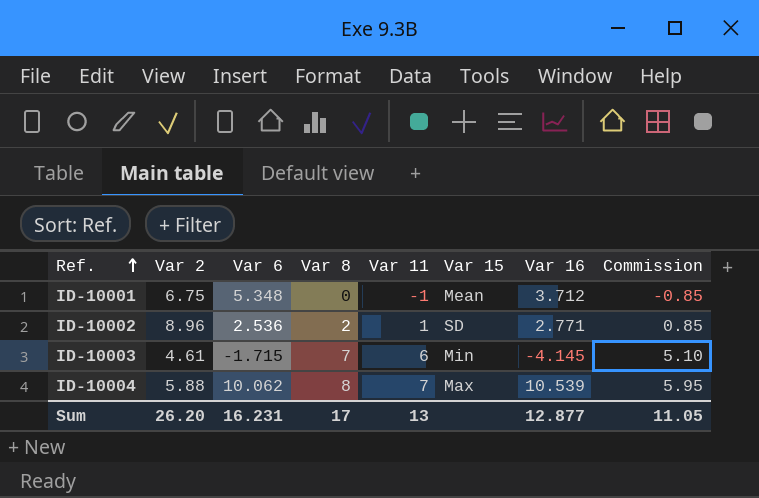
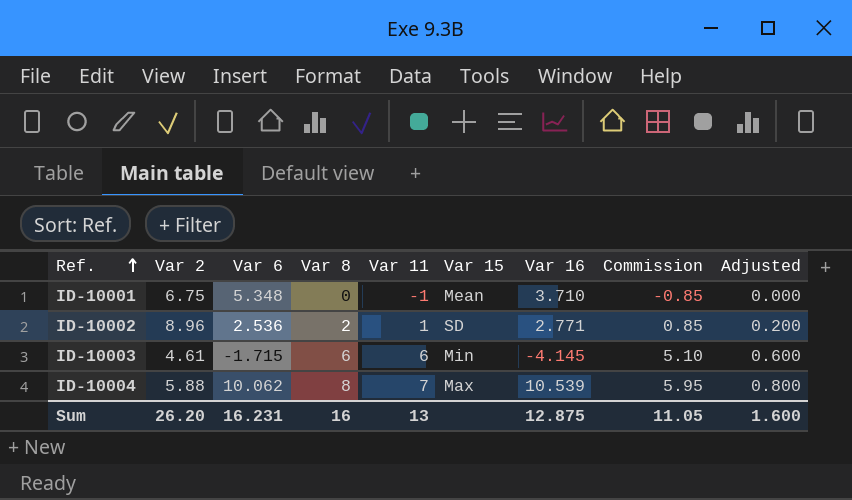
column Adjusted | formula: none -> [Var 8] * 0.1
ID-10001 | Var 16: 3.712 -> 3.710
ID-10003 | Var 8: 7 -> 6
Sum | Var 8: 17 -> 16
Sum | Var 16: 12.877 -> 12.875

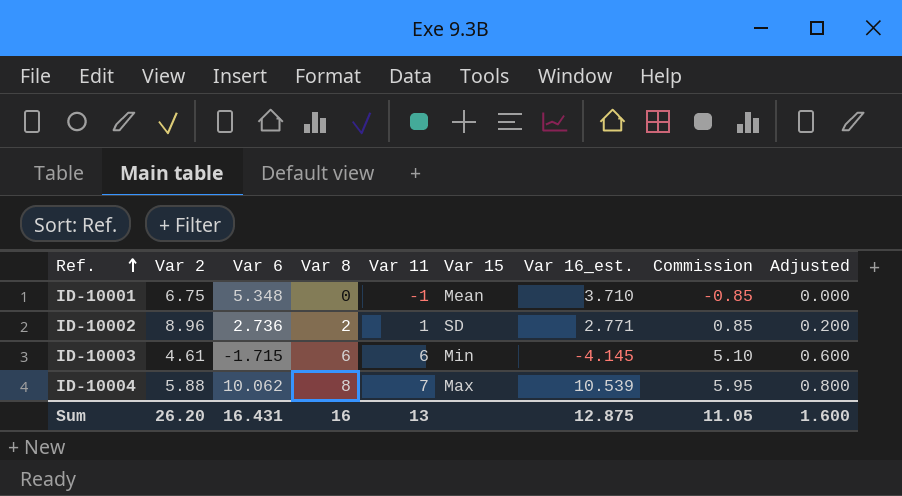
column name: Var 16 -> Var 16_est.
ID-10002 | Var 6: 2.536 -> 2.736
Sum | Var 6: 16.231 -> 16.431

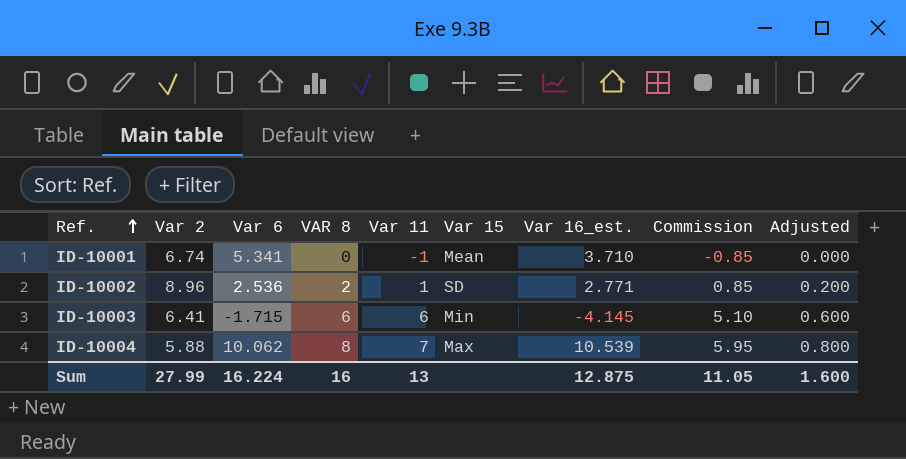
column name: Var 8 -> VAR 8
ID-10001 | Var 2: 6.75 -> 6.74
ID-10001 | Var 6: 5.348 -> 5.341
ID-10002 | Var 6: 2.736 -> 2.536
ID-10003 | Var 2: 4.61 -> 6.41
Sum | Var 2: 26.20 -> 27.99
Sum | Var 6: 16.431 -> 16.224

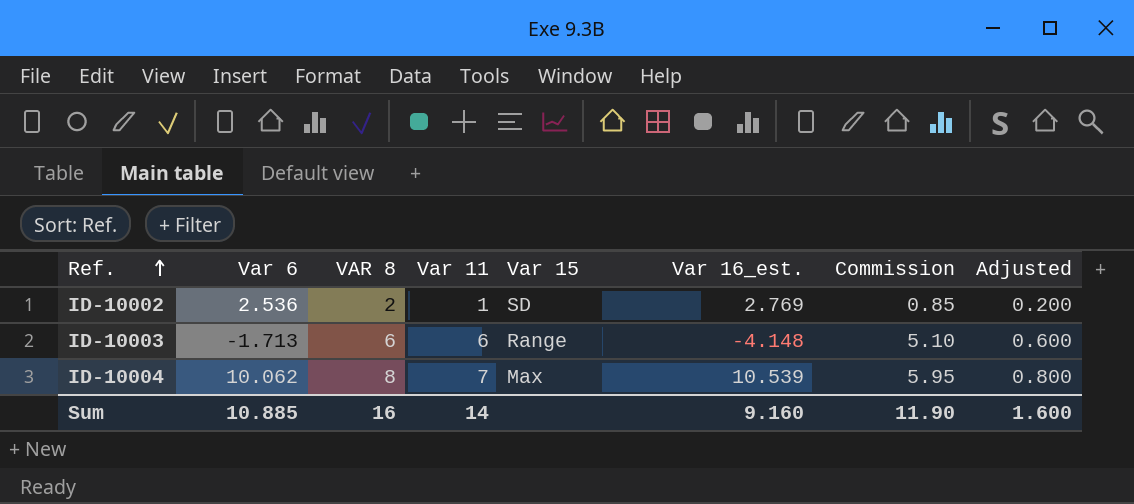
column Var 2 | position: 2 -> none
row ID-10001: 6.74 | 5.341 | 0 | -1 | Mean | 3.710 | -0.85 | 0.000 -> none
ID-10002 | Var 16_est.: 2.771 -> 2.769
ID-10003 | Var 6: -1.715 -> -1.713
ID-10003 | Var 15: Min -> Range
ID-10003 | Var 16_est.: -4.145 -> -4.148
Sum | Var 6: 16.224 -> 10.885
Sum | Var 11: 13 -> 14
Sum | Var 16_est.: 12.875 -> 9.160
Sum | Commission: 11.05 -> 11.90

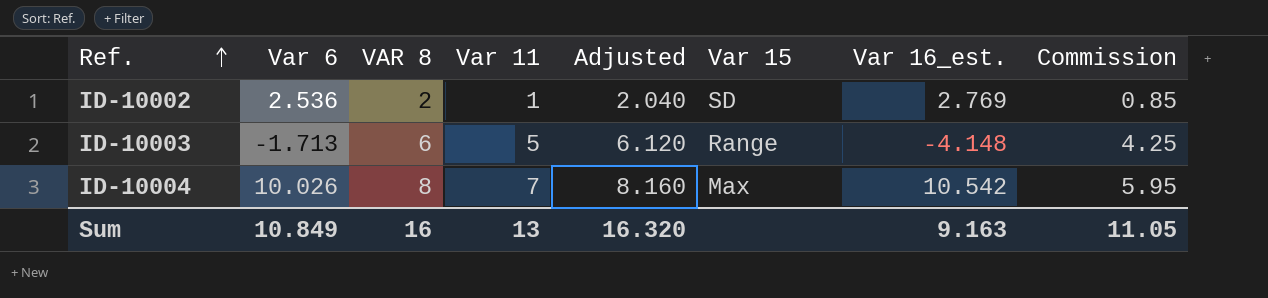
column Adjusted | formula: [VAR 8] * 0.1 -> [VAR 8] * 1.02
column Adjusted | position: 8 -> 5
ID-10003 | Var 11: 6 -> 5
ID-10003 | Commission: 5.10 -> 4.25
ID-10004 | Var 6: 10.062 -> 10.026
ID-10004 | Var 16_est.: 10.539 -> 10.542
Sum | Var 6: 10.885 -> 10.849
Sum | Var 11: 14 -> 13
Sum | Adjusted: 1.600 -> 16.320
Sum | Var 16_est.: 9.160 -> 9.163
Sum | Commission: 11.90 -> 11.05

